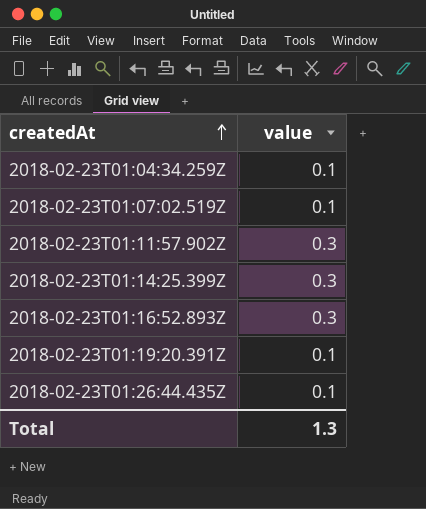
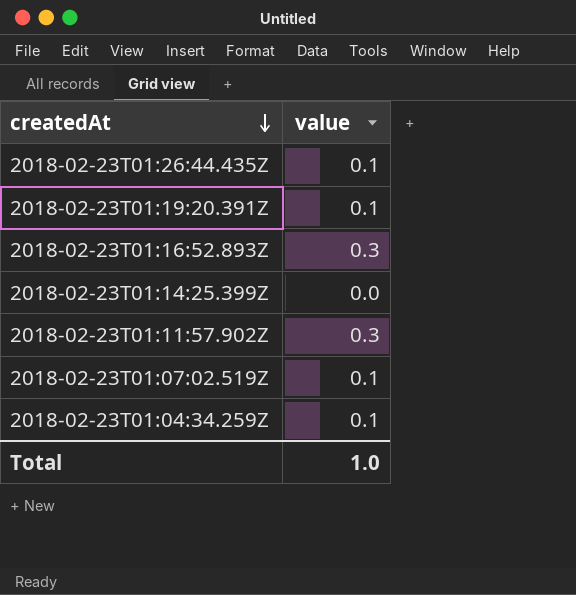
row order: createdAt ascending -> createdAt descending
2018-02-23T01:14:25.399Z | value: 0.3 -> 0.0
Total | value: 1.3 -> 1.0

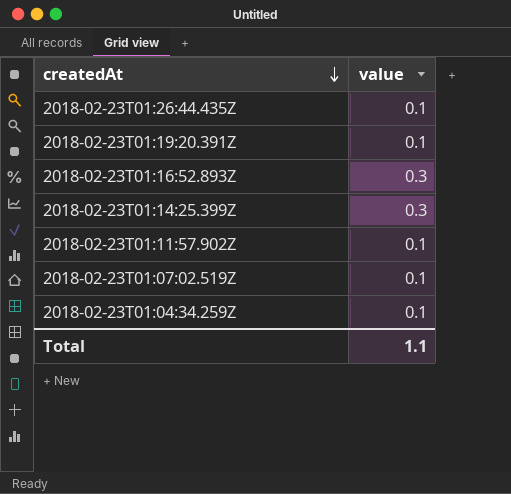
2018-02-23T01:14:25.399Z | value: 0.0 -> 0.3
2018-02-23T01:11:57.902Z | value: 0.3 -> 0.1
Total | value: 1.0 -> 1.1

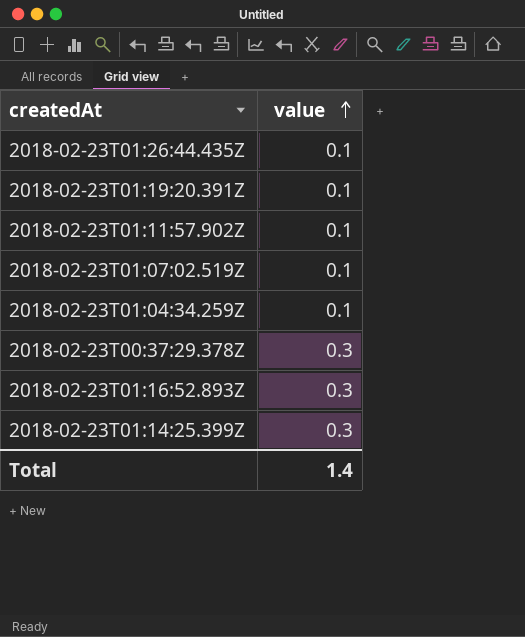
row order: createdAt descending -> value ascending
row 2018-02-23T00:37:29.378Z: none -> 0.3
Total | value: 1.1 -> 1.4

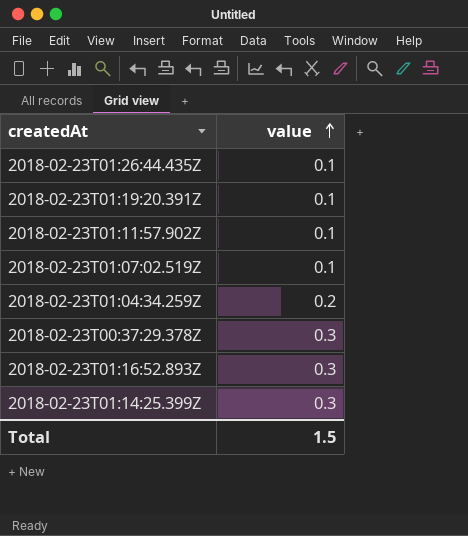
2018-02-23T01:04:34.259Z | value: 0.1 -> 0.2
Total | value: 1.4 -> 1.5

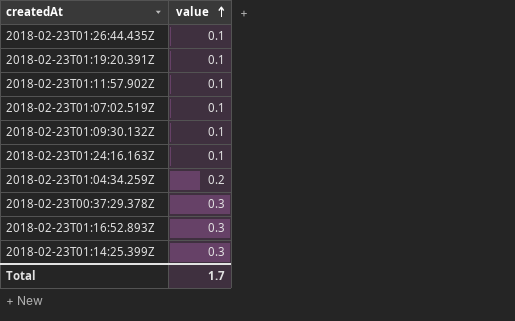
row 2018-02-23T01:09:30.132Z: none -> 0.1
row 2018-02-23T01:24:16.163Z: none -> 0.1
Total | value: 1.5 -> 1.7

